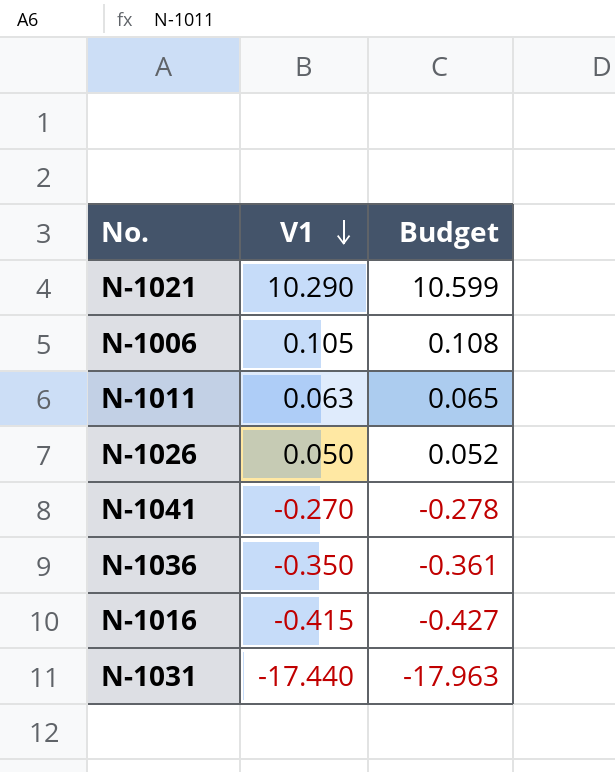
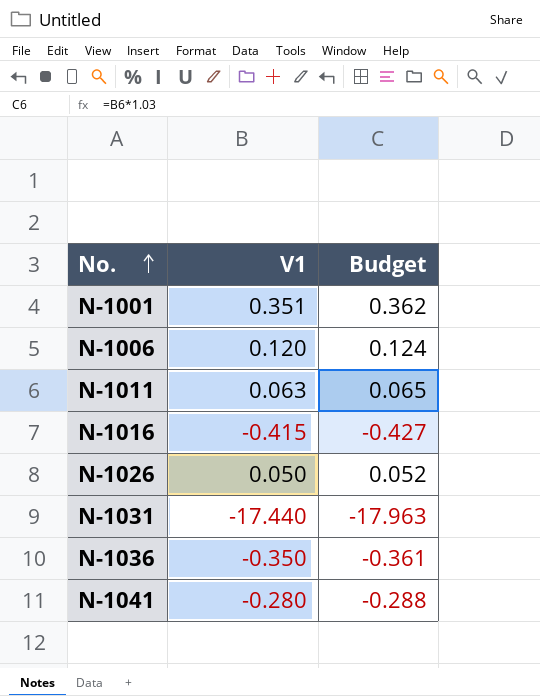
row order: V1 descending -> No. ascending
row N-1021: 10.290 | 10.599 -> none
row N-1001: none -> 0.351 | 0.362
N-1006 | V1: 0.105 -> 0.120
N-1006 | Budget: 0.108 -> 0.124
N-1041 | V1: -0.270 -> -0.280
N-1041 | Budget: -0.278 -> -0.288

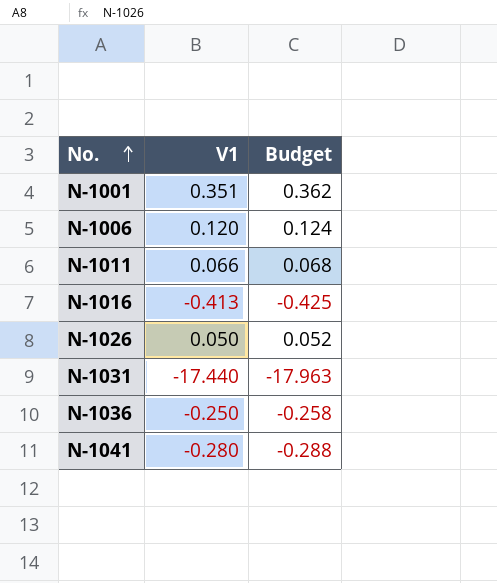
N-1011 | V1: 0.063 -> 0.066
N-1011 | Budget: 0.065 -> 0.068
N-1016 | V1: -0.415 -> -0.413
N-1016 | Budget: -0.427 -> -0.425
N-1036 | V1: -0.350 -> -0.250
N-1036 | Budget: -0.361 -> -0.258

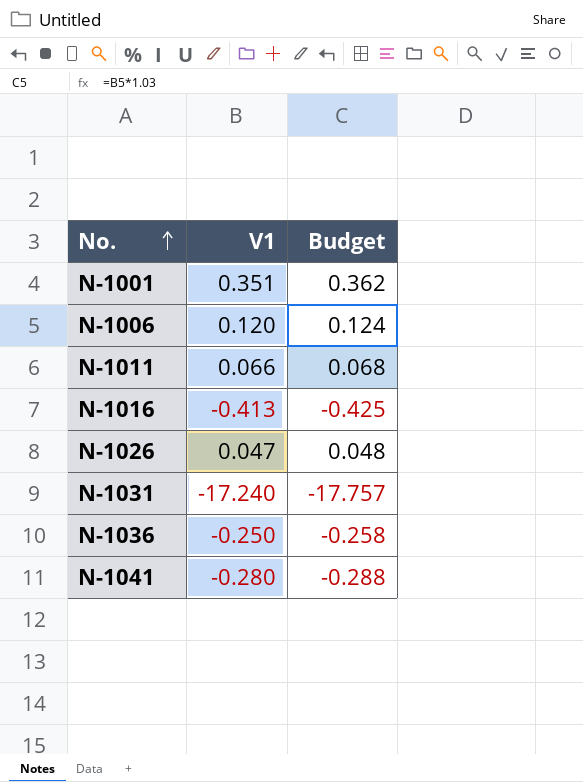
N-1026 | V1: 0.050 -> 0.047
N-1026 | Budget: 0.052 -> 0.048
N-1031 | V1: -17.440 -> -17.240
N-1031 | Budget: -17.963 -> -17.757

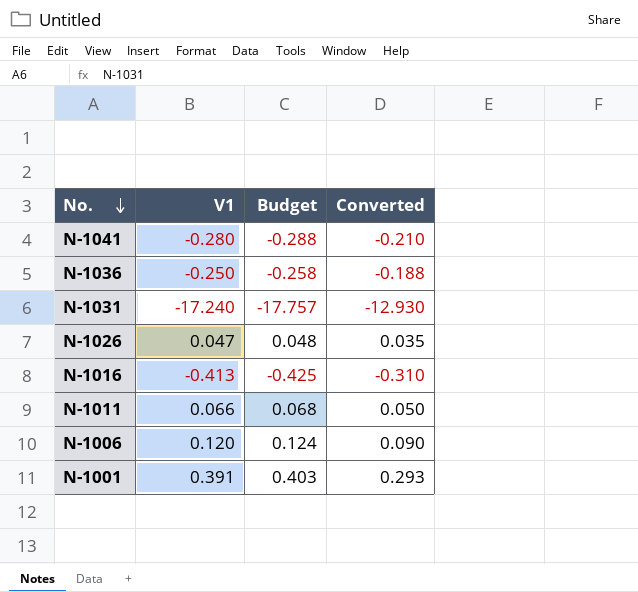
row order: No. ascending -> No. descending
column Converted | formula: none -> [V1] * 0.75
N-1001 | V1: 0.351 -> 0.391
N-1001 | Budget: 0.362 -> 0.403

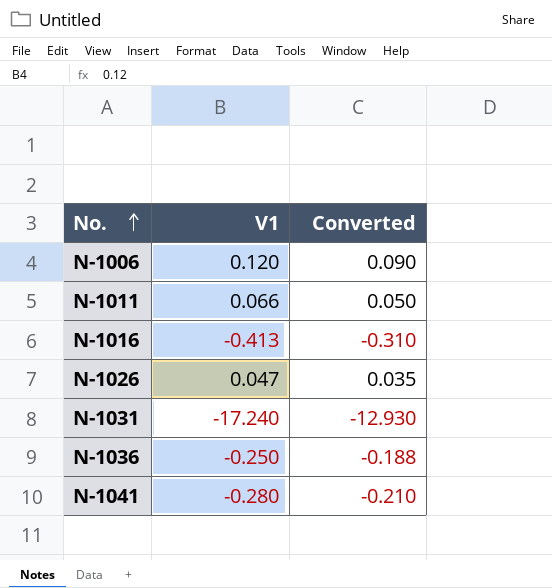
row order: No. descending -> No. ascending
column Budget | formula: [V1] * 1.03 -> none
row N-1001: 0.391 | 0.403 | 0.293 -> none

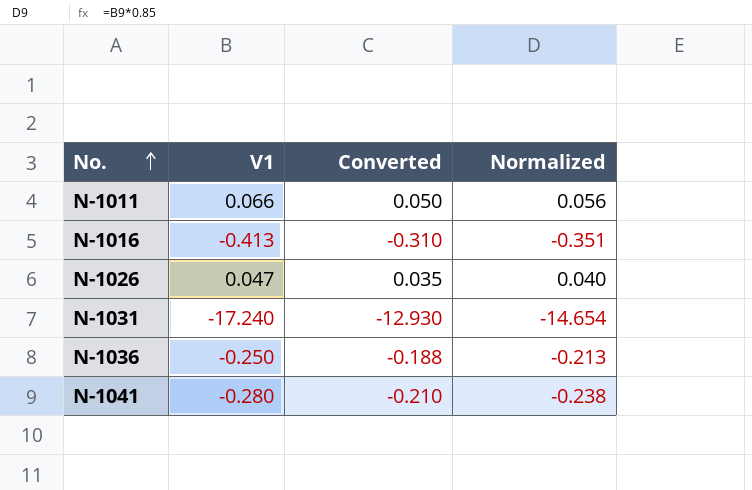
column Normalized | formula: none -> [V1] * 0.85
row N-1006: 0.120 | 0.090 -> none

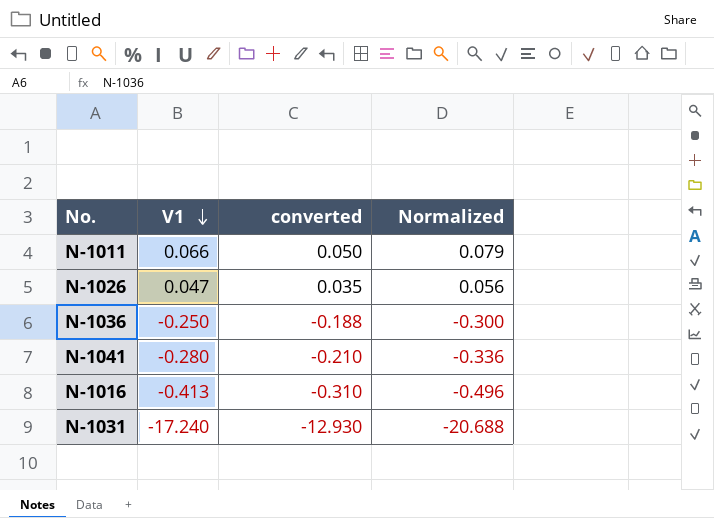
row order: No. ascending -> V1 descending
column name: Converted -> converted
column Normalized | formula: [V1] * 0.85 -> [V1] * 1.2

